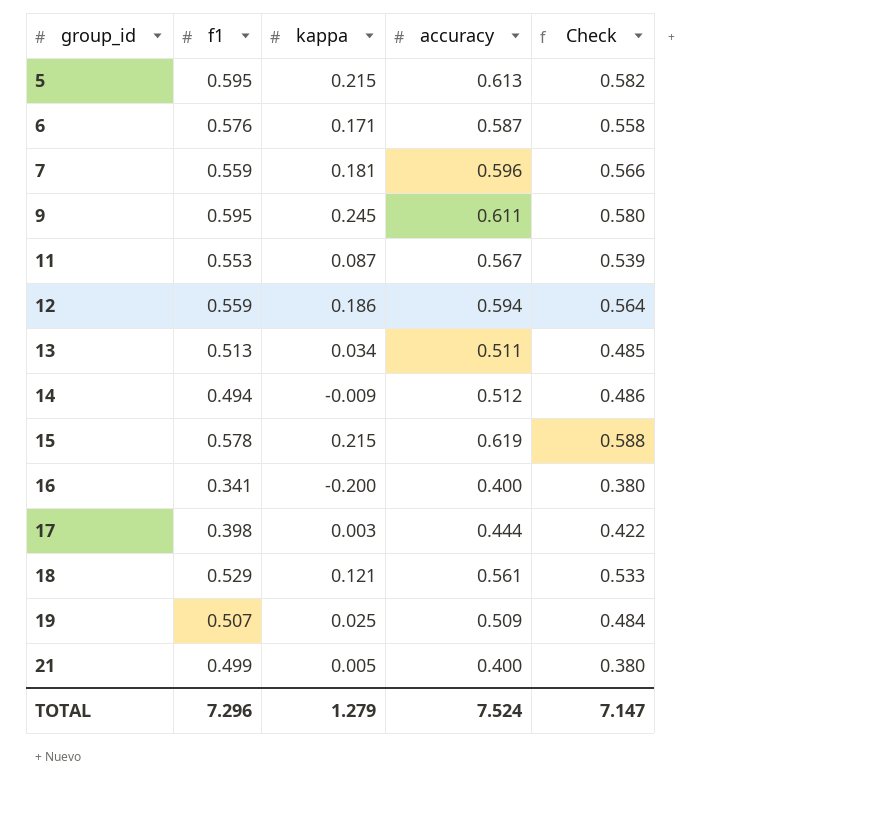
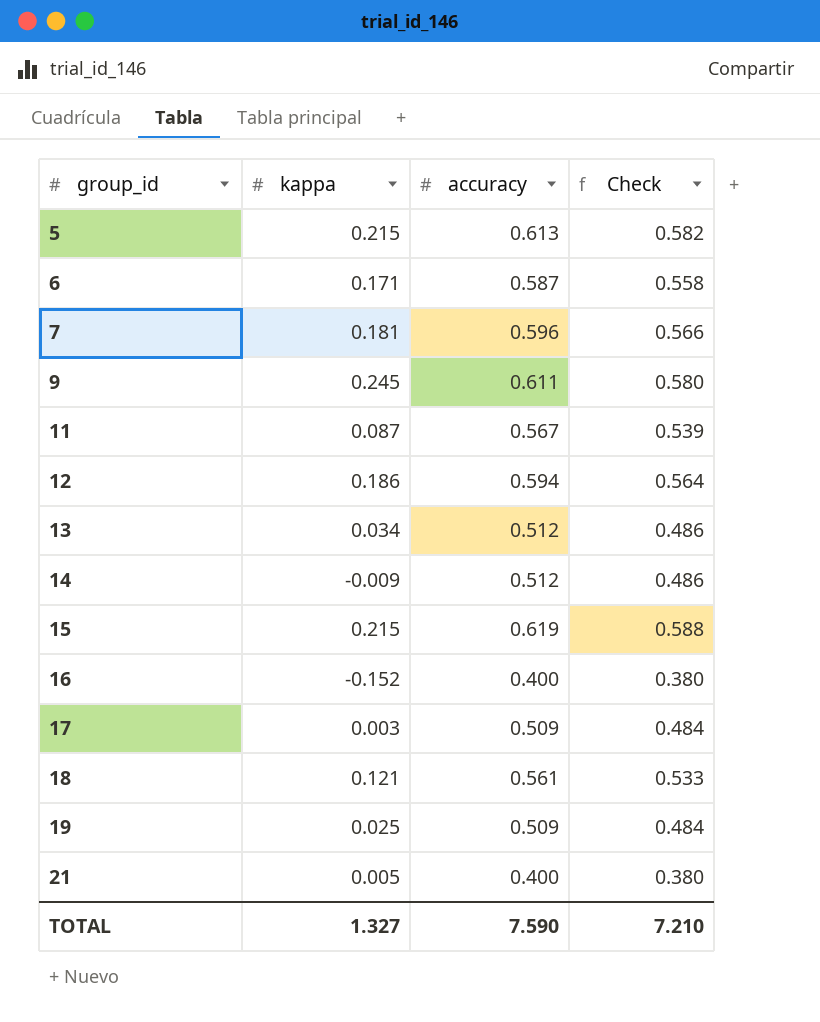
column f1 | position: 2 -> none
13 | accuracy: 0.511 -> 0.512
13 | Check: 0.485 -> 0.486
16 | kappa: -0.200 -> -0.152
17 | accuracy: 0.444 -> 0.509
17 | Check: 0.422 -> 0.484
TOTAL | kappa: 1.279 -> 1.327
TOTAL | accuracy: 7.524 -> 7.590
TOTAL | Check: 7.147 -> 7.210

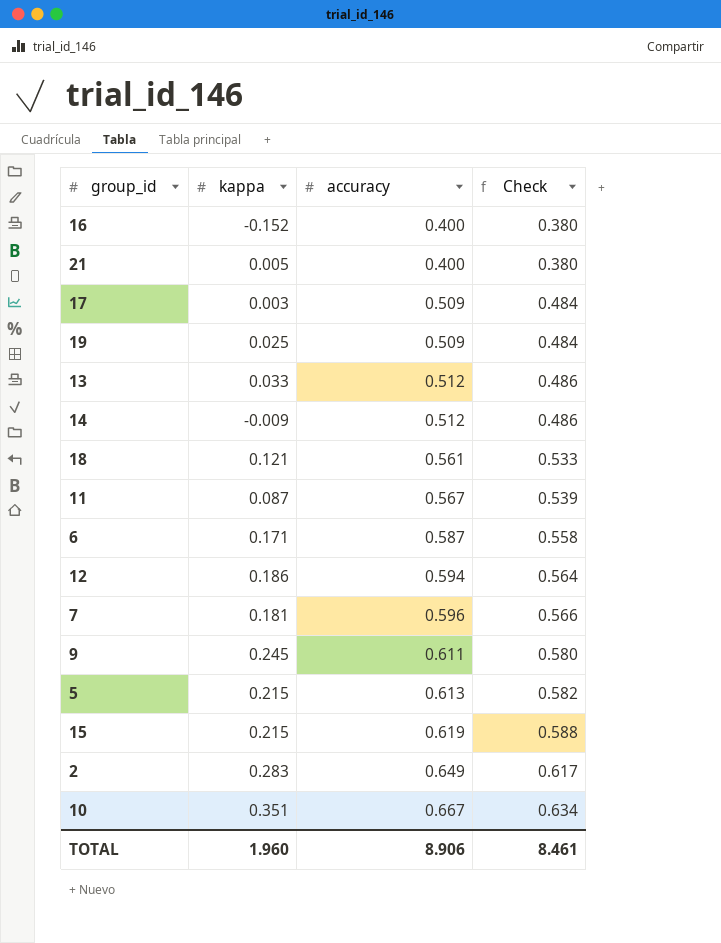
row order: group_id ascending -> accuracy ascending
13 | kappa: 0.034 -> 0.033
row 2: none -> 0.283 | 0.649 | 0.617
row 10: none -> 0.351 | 0.667 | 0.634
TOTAL | kappa: 1.327 -> 1.960
TOTAL | accuracy: 7.590 -> 8.906
TOTAL | Check: 7.210 -> 8.461

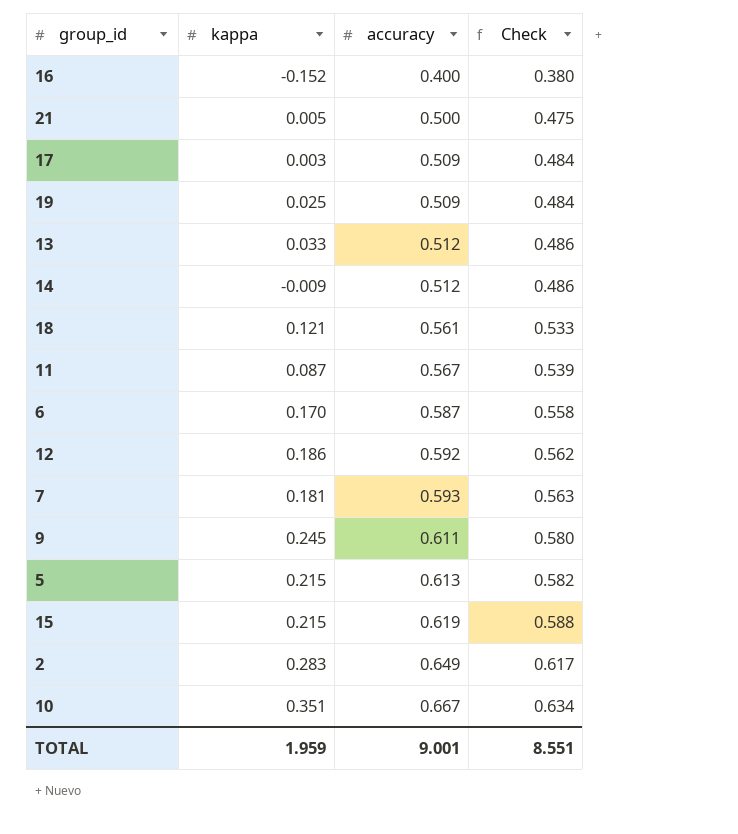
21 | accuracy: 0.400 -> 0.500
21 | Check: 0.380 -> 0.475
6 | kappa: 0.171 -> 0.170
12 | accuracy: 0.594 -> 0.592
12 | Check: 0.564 -> 0.562
7 | accuracy: 0.596 -> 0.593
7 | Check: 0.566 -> 0.563
TOTAL | kappa: 1.960 -> 1.959
TOTAL | accuracy: 8.906 -> 9.001
TOTAL | Check: 8.461 -> 8.551

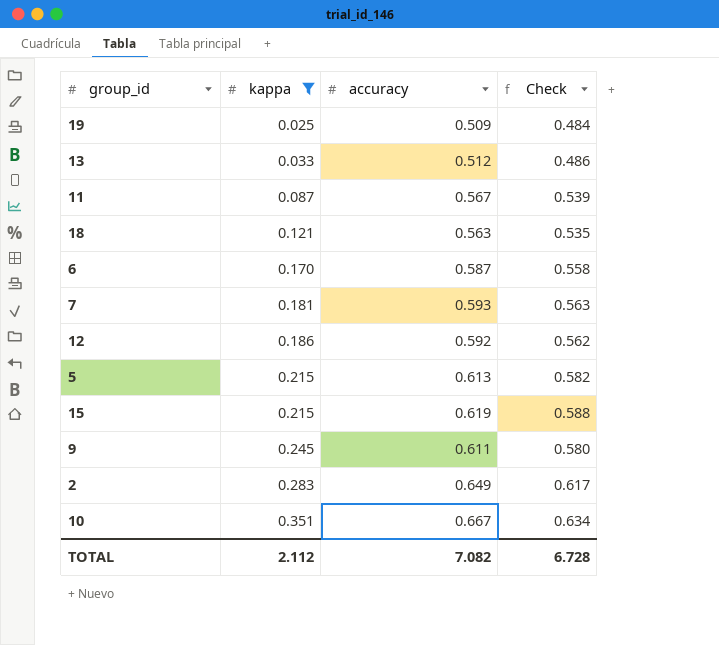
filter: none -> kappa >= 0.025
row order: accuracy ascending -> kappa ascending
18 | accuracy: 0.561 -> 0.563
18 | Check: 0.533 -> 0.535
TOTAL | kappa: 1.959 -> 2.112
TOTAL | accuracy: 9.001 -> 7.082
TOTAL | Check: 8.551 -> 6.728

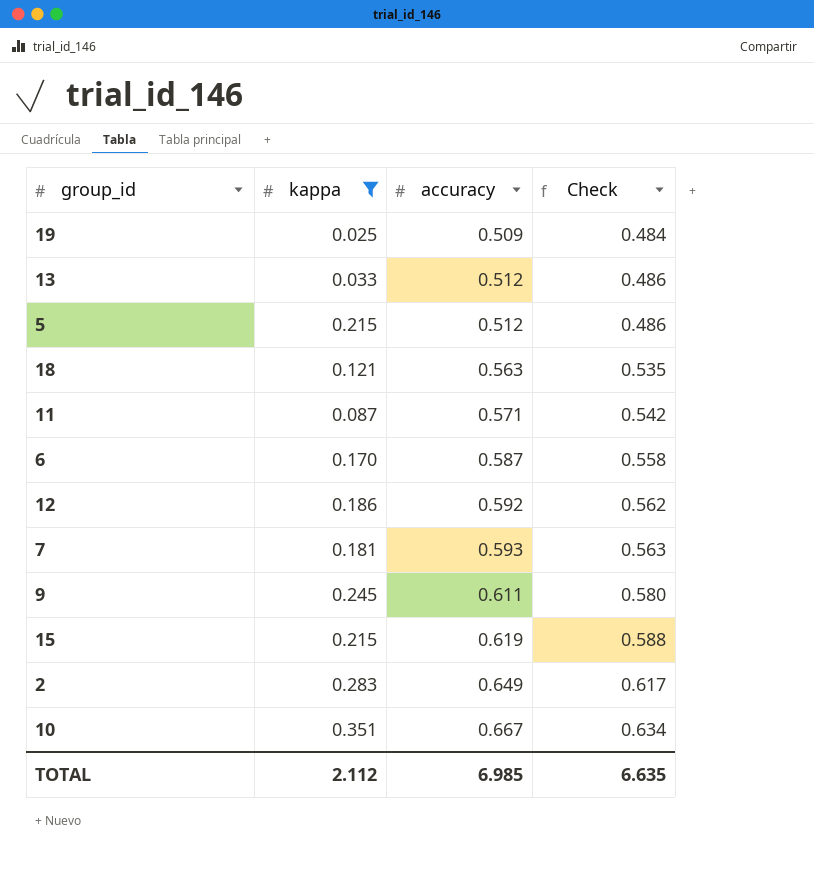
row order: kappa ascending -> accuracy ascending
5 | accuracy: 0.613 -> 0.512
5 | Check: 0.582 -> 0.486
11 | accuracy: 0.567 -> 0.571
11 | Check: 0.539 -> 0.542
TOTAL | accuracy: 7.082 -> 6.985
TOTAL | Check: 6.728 -> 6.635

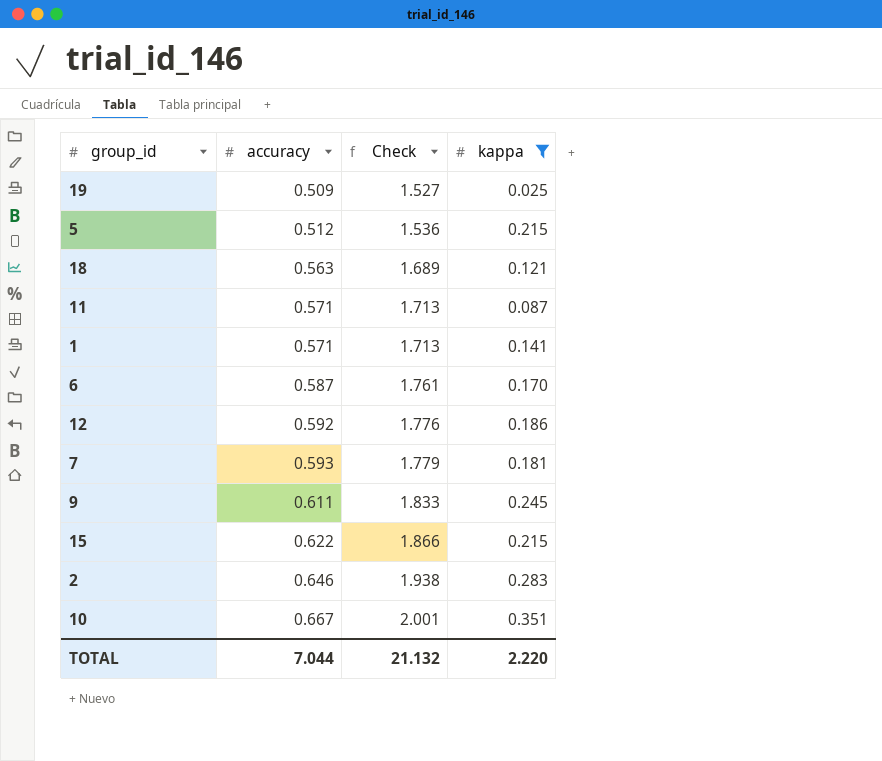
column Check | formula: [accuracy] * 0.95 -> [accuracy] * 3
column kappa | position: 2 -> 4
row 13: 0.033 | 0.512 | 0.486 -> none
row 1: none -> 0.571 | 1.713 | 0.141
15 | accuracy: 0.619 -> 0.622
2 | accuracy: 0.649 -> 0.646
TOTAL | accuracy: 6.985 -> 7.044
TOTAL | Check: 6.635 -> 21.132
TOTAL | kappa: 2.112 -> 2.220

